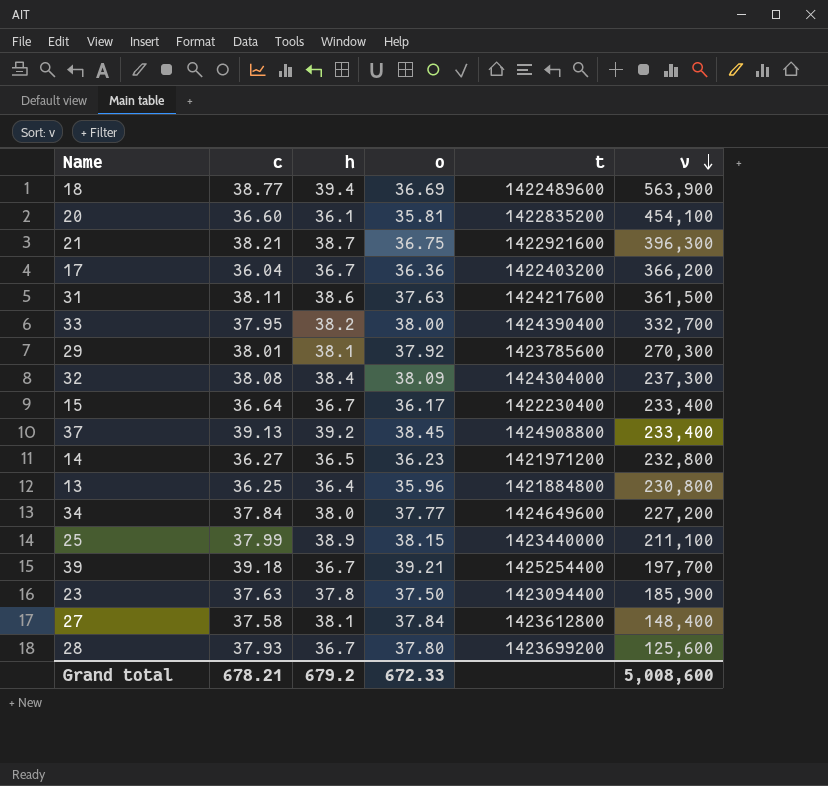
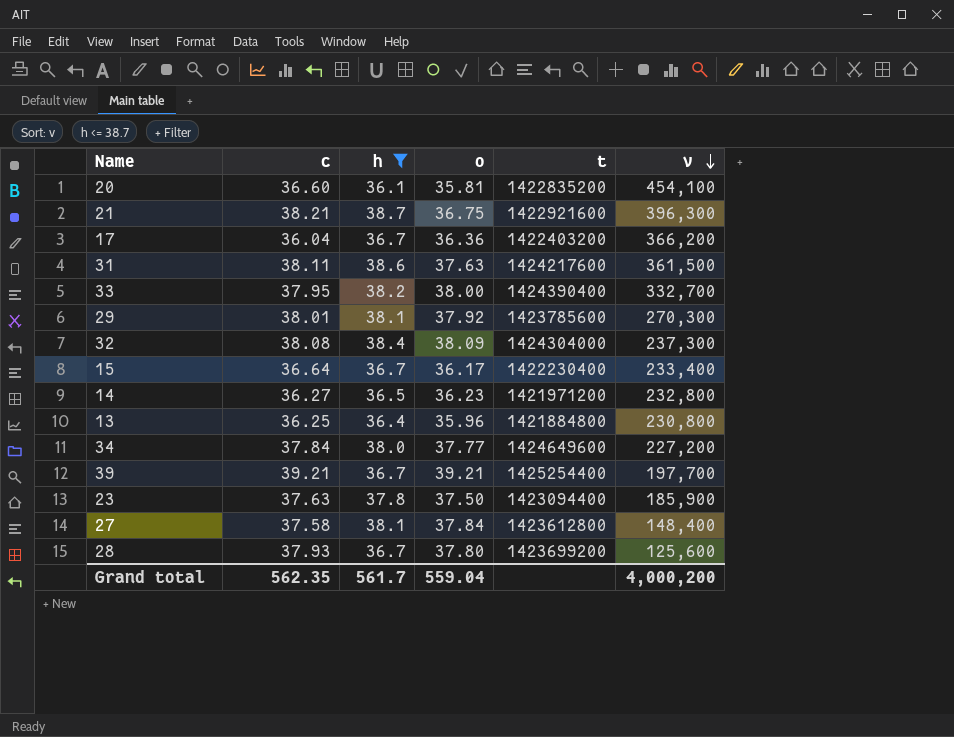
filter: none -> h <= 38.7
39 | c: 39.18 -> 39.21
Grand total | c: 678.21 -> 562.35
Grand total | h: 679.2 -> 561.7
Grand total | o: 672.33 -> 559.04
Grand total | v: 5,008,600 -> 4,000,200

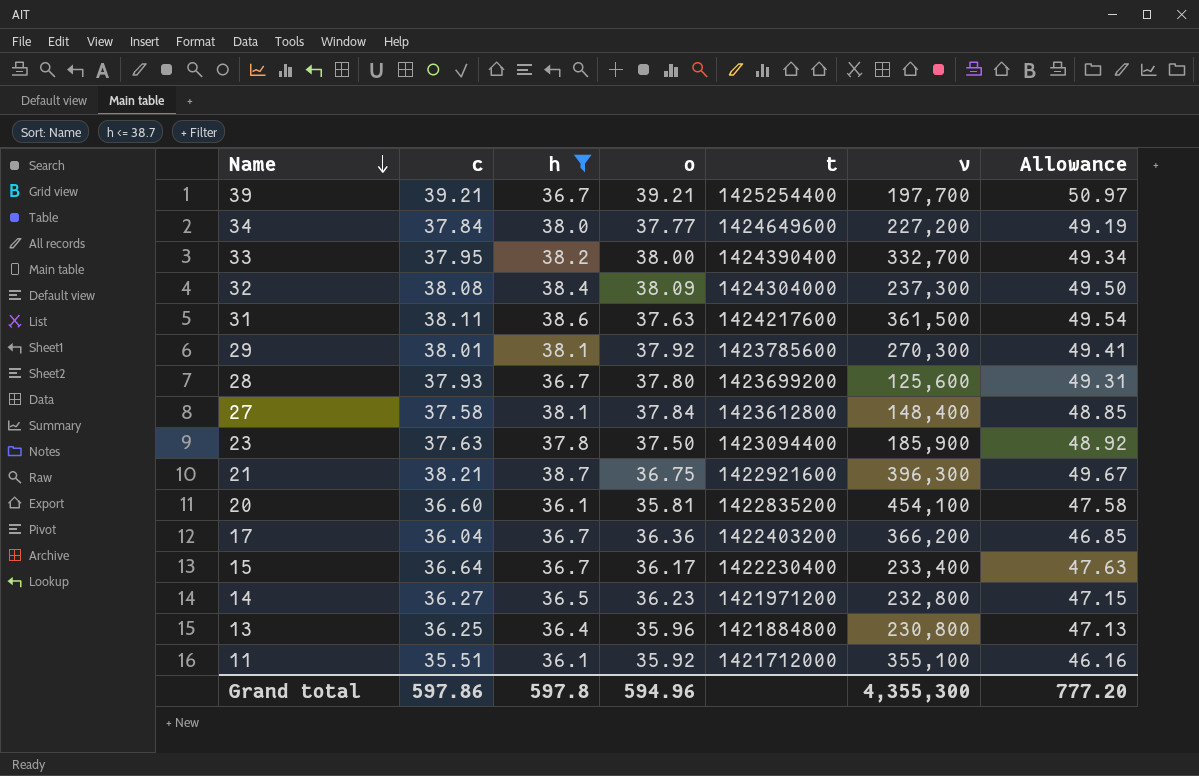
row order: v descending -> Name descending
column Allowance | formula: none -> [c] * 1.3
row 11: none -> 35.51 | 36.1 | 35.92 | 1421712000 | 355,100 | 46.16
Grand total | c: 562.35 -> 597.86
Grand total | h: 561.7 -> 597.8
Grand total | o: 559.04 -> 594.96
Grand total | v: 4,000,200 -> 4,355,300

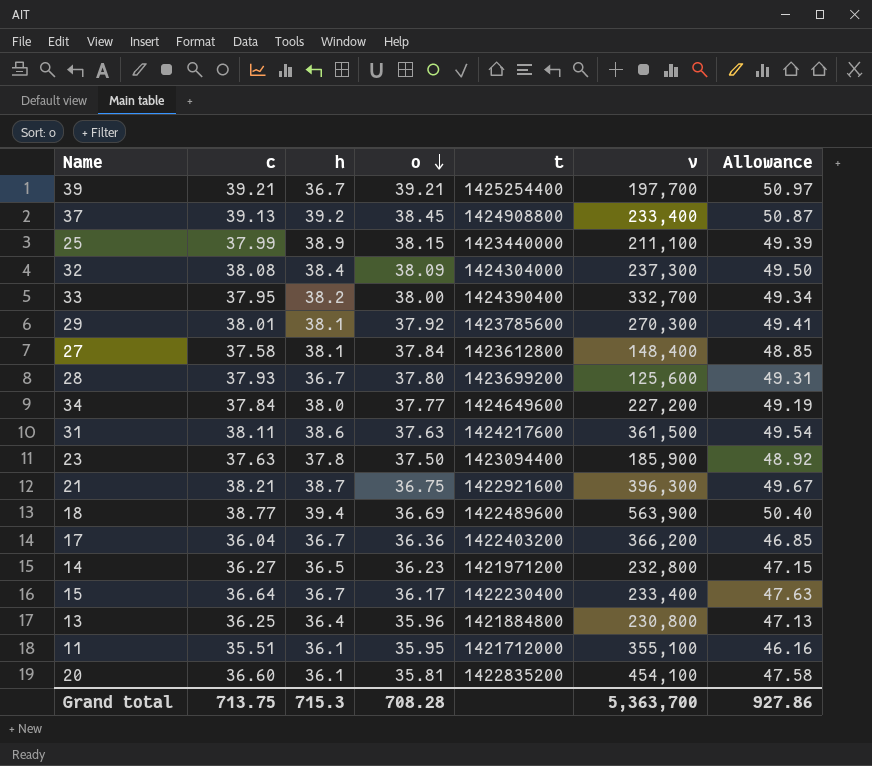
filter: h <= 38.7 -> none
row order: Name descending -> o descending
11 | o: 35.92 -> 35.95
Grand total | c: 597.86 -> 713.75
Grand total | h: 597.8 -> 715.3
Grand total | o: 594.96 -> 708.28
Grand total | v: 4,355,300 -> 5,363,700
Grand total | Allowance: 777.20 -> 927.86

